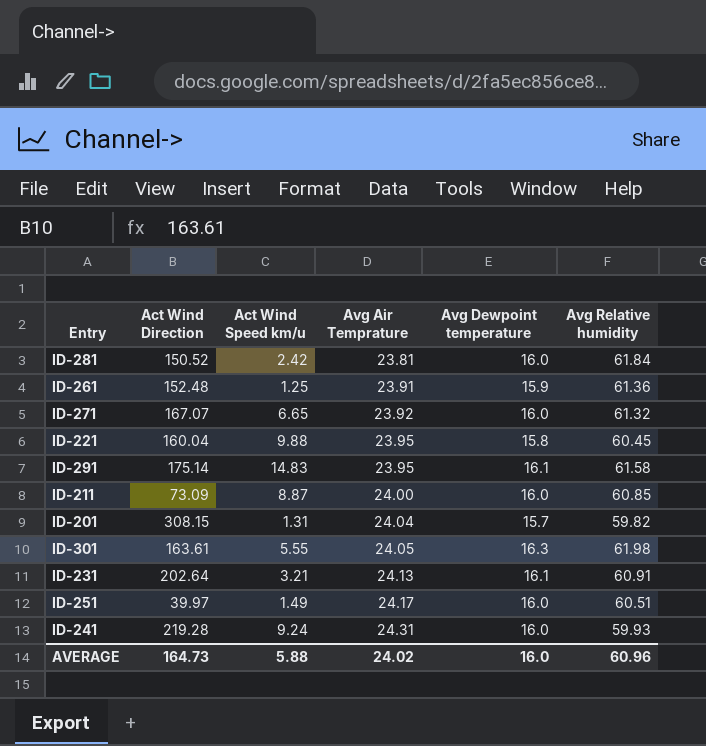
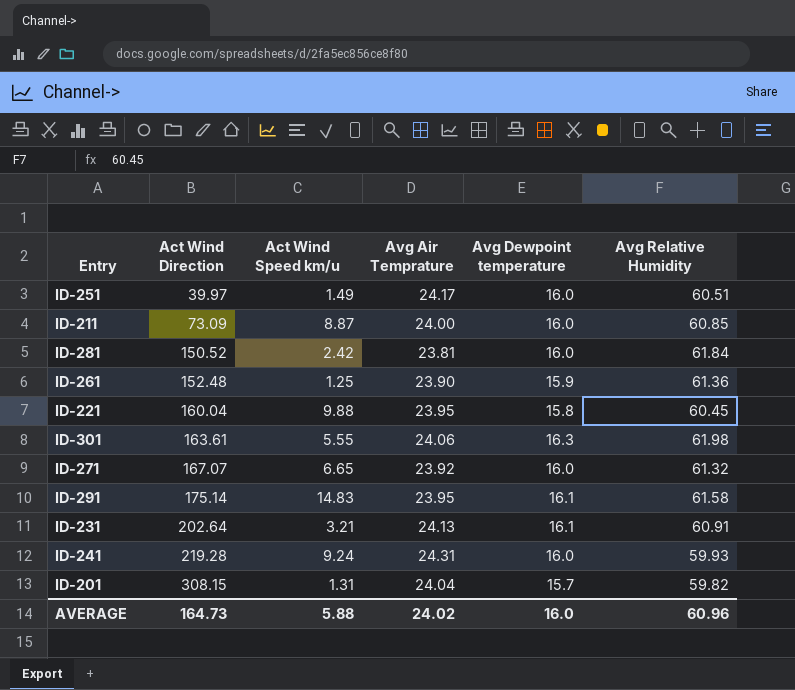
row order: Avg Air Temprature ascending -> Act Wind Direction ascending
column name: Avg Relative humidity -> Avg Relative Humidity
ID-261 | Avg Air Temprature: 23.91 -> 23.90
ID-301 | Avg Air Temprature: 24.05 -> 24.06

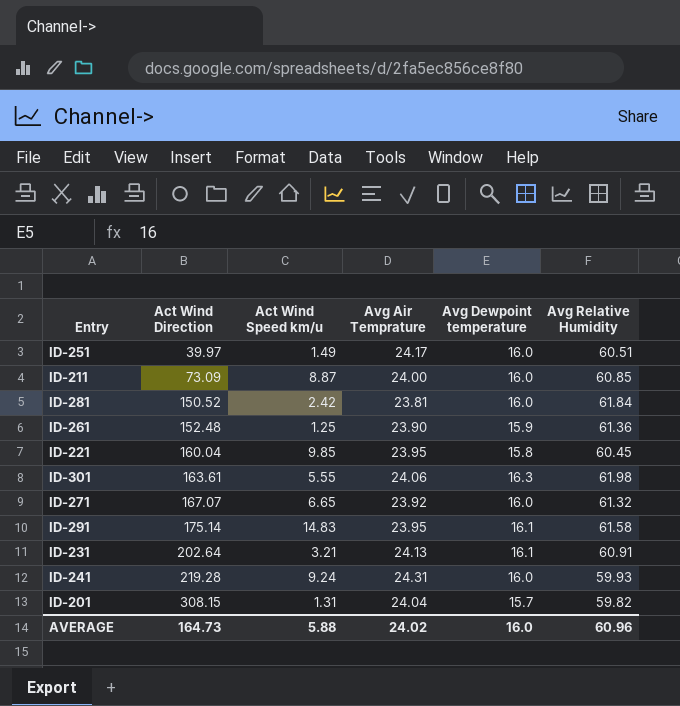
ID-221 | Act Wind Speed km/u: 9.88 -> 9.85

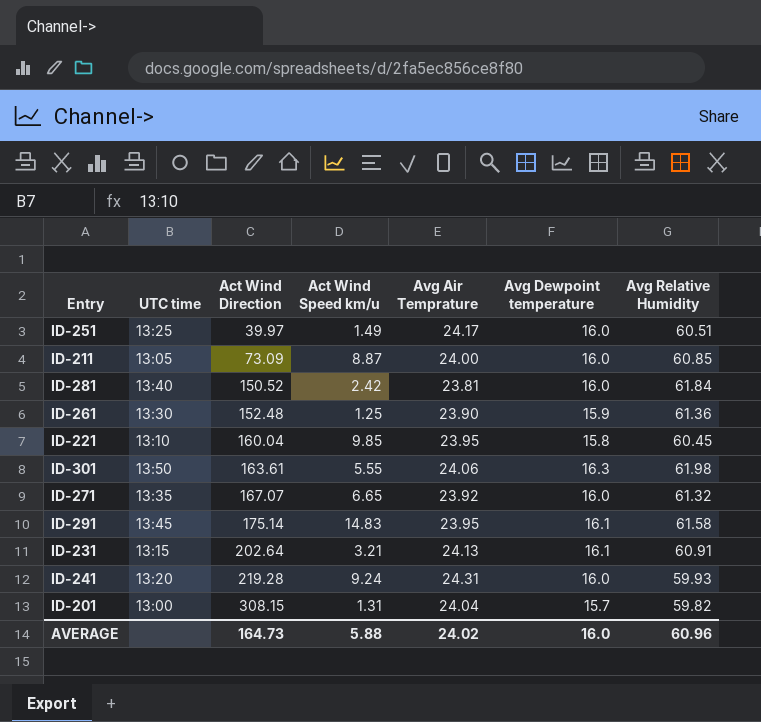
column UTC time | position: none -> 2

